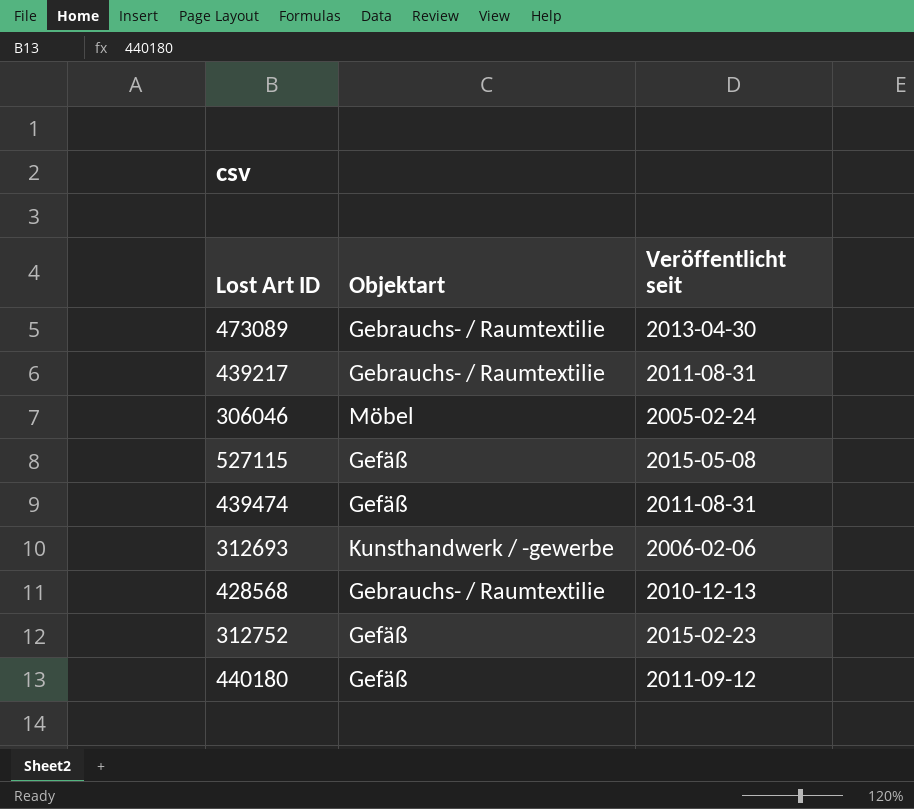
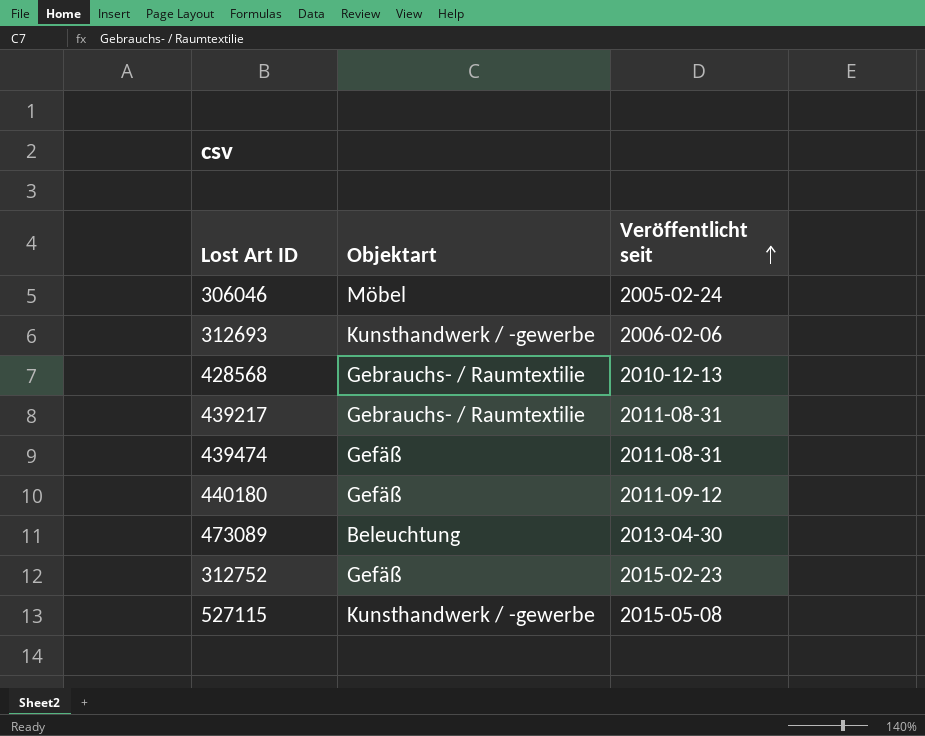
row order: none -> Veröffentlicht seit ascending
473089 | Objektart: Gebrauchs- / Raumtextilie -> Beleuchtung
527115 | Objektart: Gefäß -> Kunsthandwerk / -gewerbe

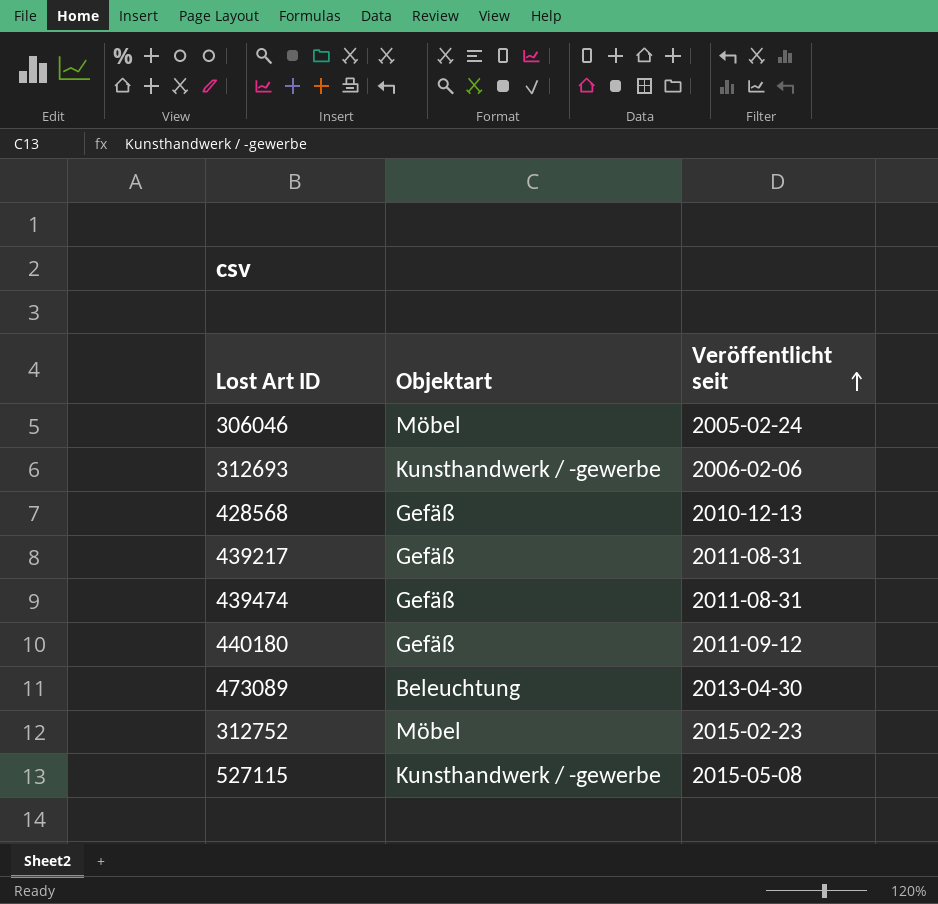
428568 | Objektart: Gebrauchs- / Raumtextilie -> Gefäß
439217 | Objektart: Gebrauchs- / Raumtextilie -> Gefäß
312752 | Objektart: Gefäß -> Möbel

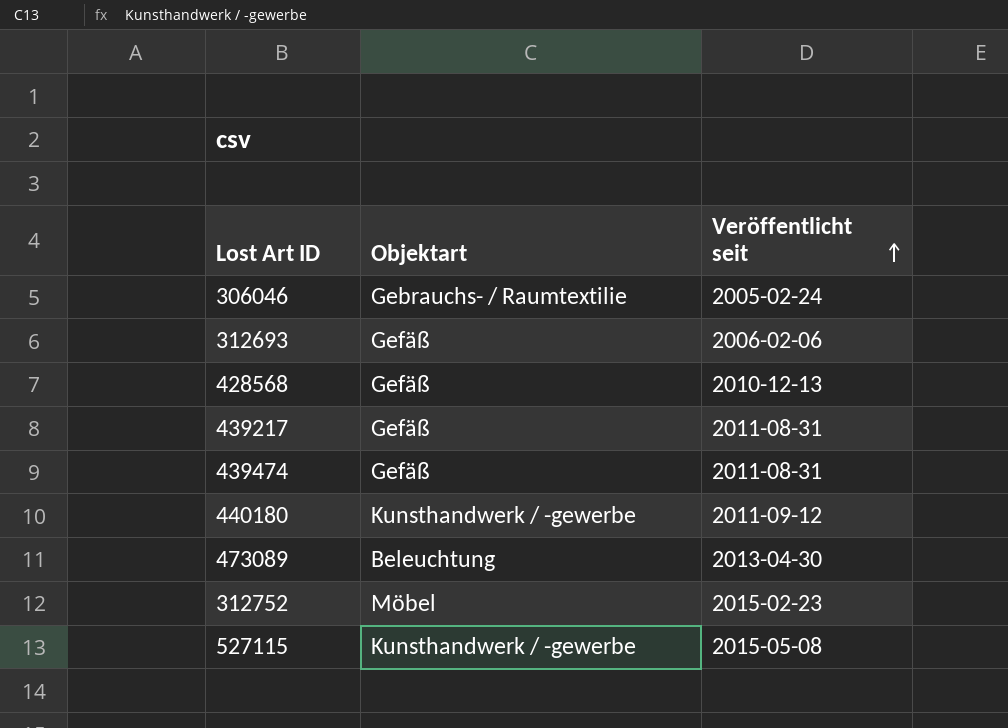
306046 | Objektart: Möbel -> Gebrauchs- / Raumtextilie
312693 | Objektart: Kunsthandwerk / -gewerbe -> Gefäß
440180 | Objektart: Gefäß -> Kunsthandwerk / -gewerbe

